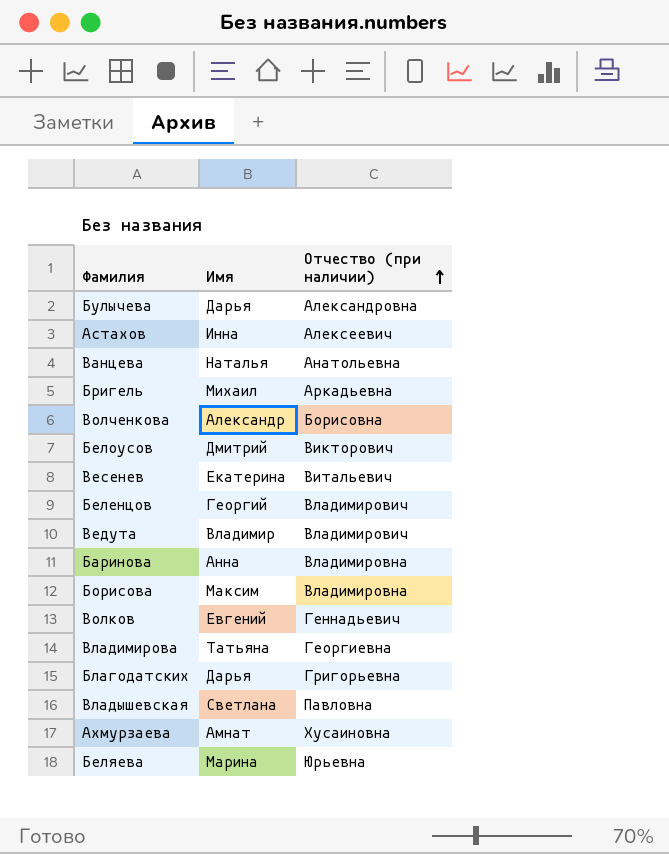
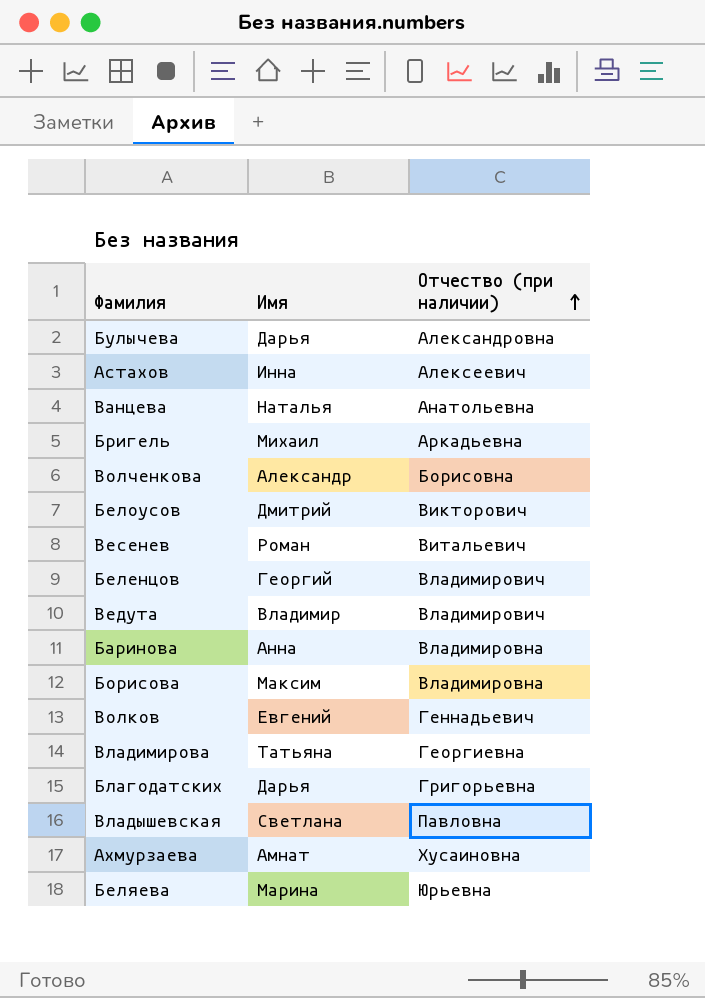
Весенев | Имя: Екатерина -> Роман

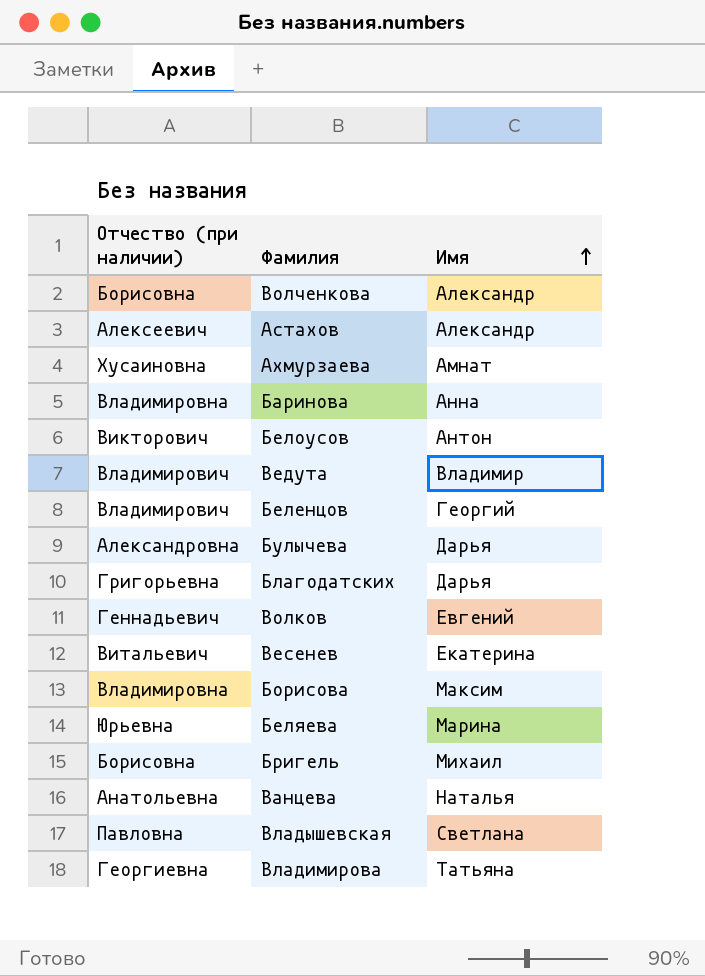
row order: Отчество (при наличии) ascending -> Имя ascending
column Отчество (при наличии) | position: 3 -> 1
Астахов | Имя: Инна -> Александр
Белоусов | Имя: Дмитрий -> Антон
Весенев | Имя: Роман -> Екатерина
Бригель | Отчество (при наличии): Аркадьевна -> Борисовна

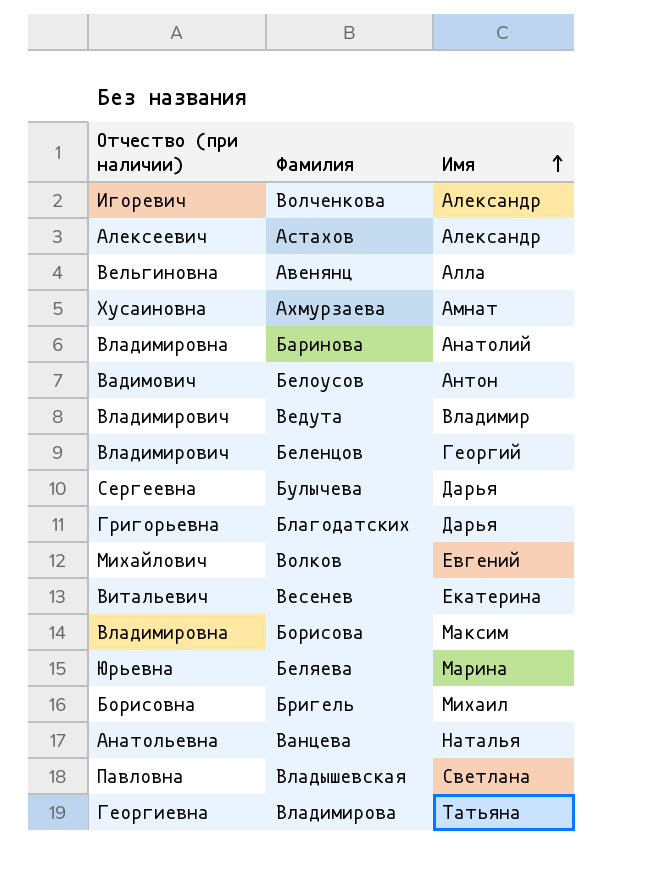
Волченкова | Отчество (при наличии): Борисовна -> Игоревич
row Авенянц: none -> Вельгиновна | Алла
Баринова | Имя: Анна -> Анатолий
Белоусов | Отчество (при наличии): Викторович -> Вадимович
Булычева | Отчество (при наличии): Александровна -> Сергеевна
Волков | Отчество (при наличии): Геннадьевич -> Михайлович

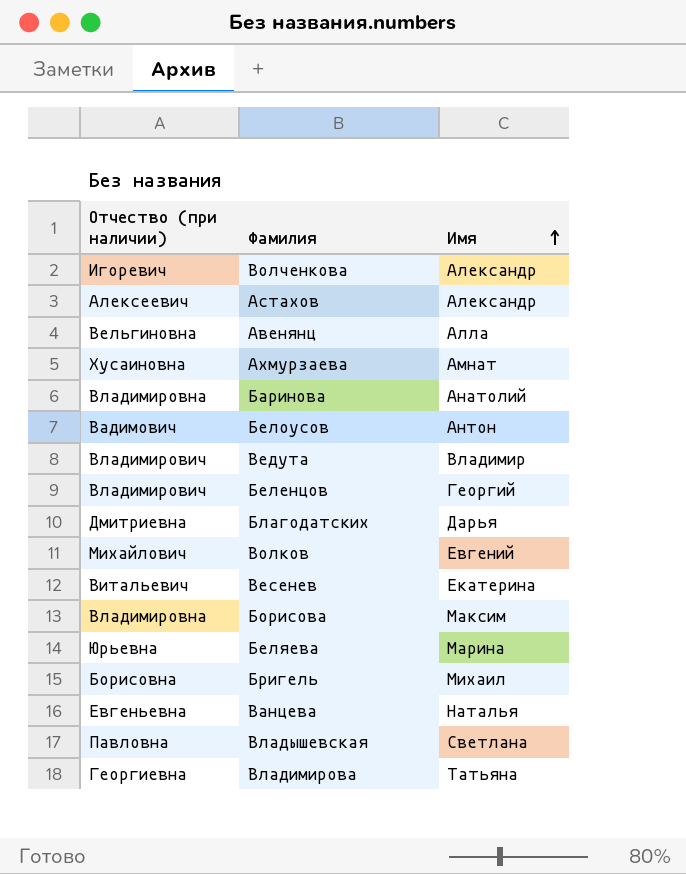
row Булычева: Сергеевна | Дарья -> none
Благодатских | Отчество (при наличии): Григорьевна -> Дмитриевна
Ванцева | Отчество (при наличии): Анатольевна -> Евгеньевна

